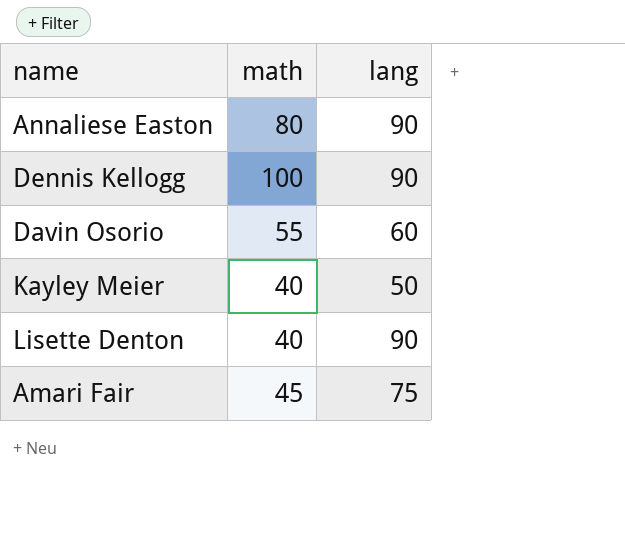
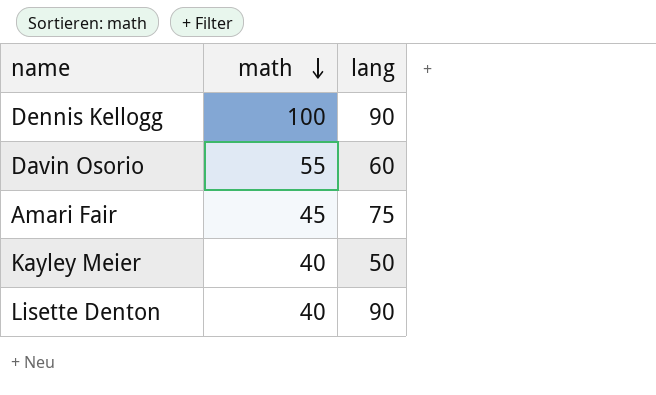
row order: none -> math descending
row Annaliese Easton: 80 | 90 -> none

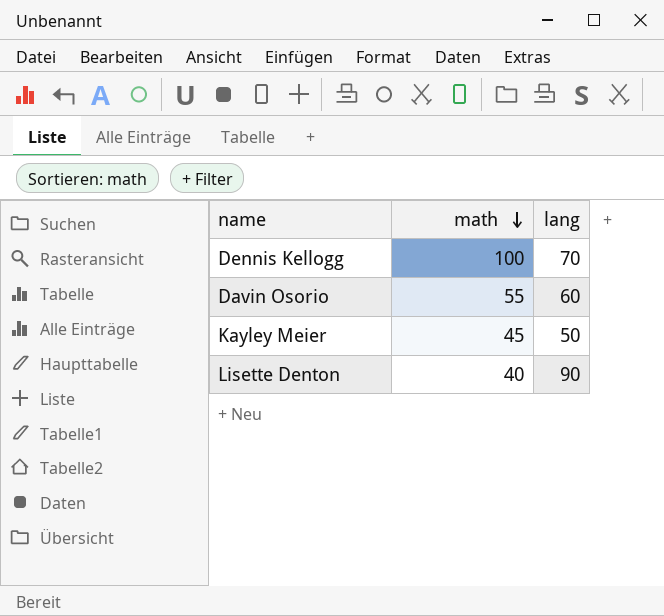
row Amari Fair: 45 | 75 -> none
Dennis Kellogg | lang: 90 -> 70
Kayley Meier | math: 40 -> 45

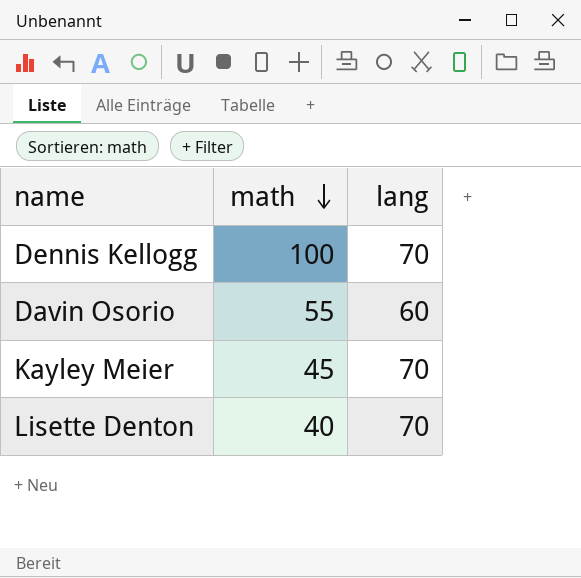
Kayley Meier | lang: 50 -> 70
Lisette Denton | lang: 90 -> 70

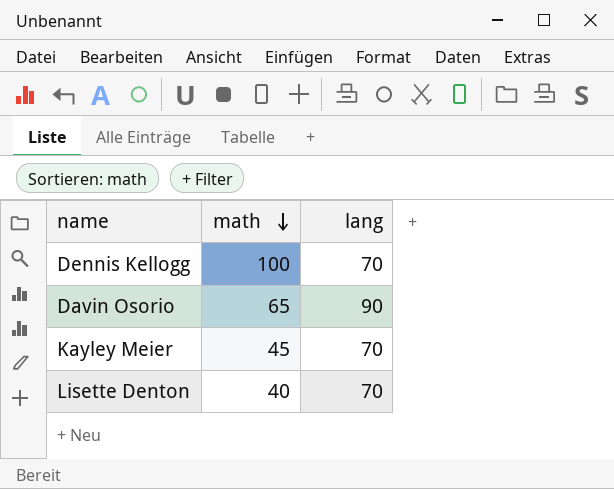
Davin Osorio | math: 55 -> 65
Davin Osorio | lang: 60 -> 90

